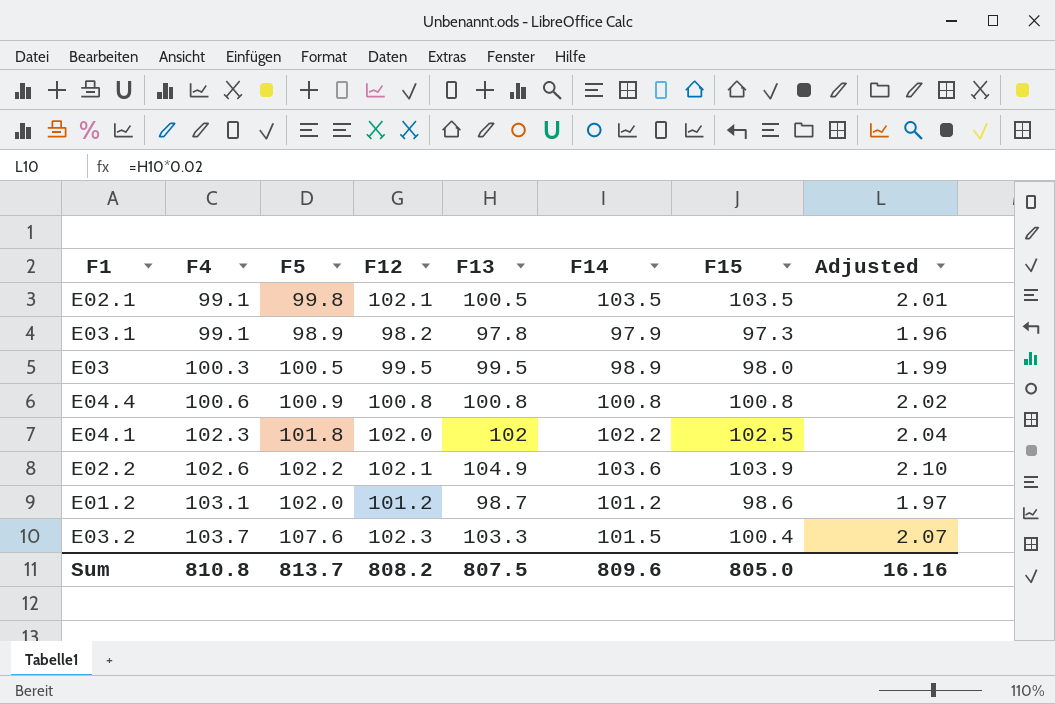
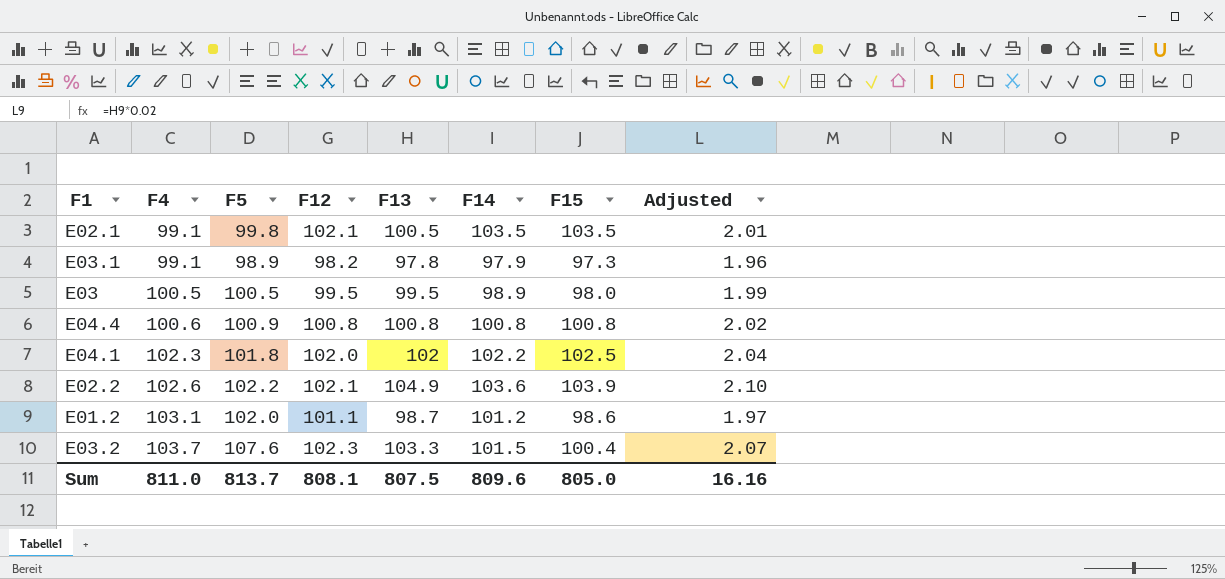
E03 | F4: 100.3 -> 100.5
E01.2 | F12: 101.2 -> 101.1
Sum | F4: 810.8 -> 811.0
Sum | F12: 808.2 -> 808.1

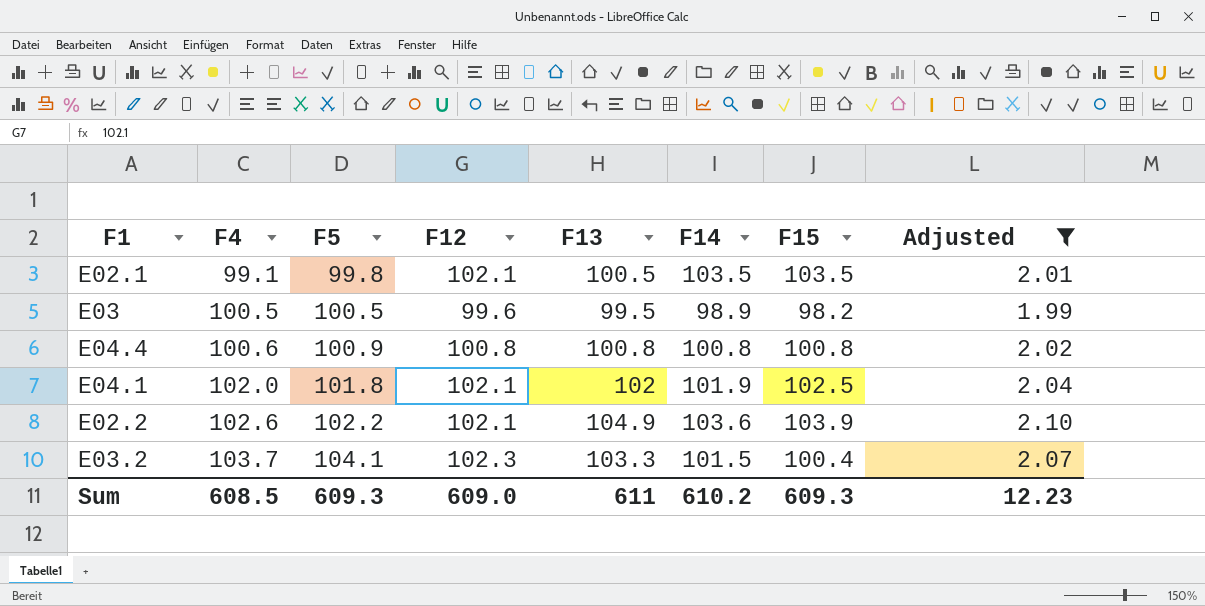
filter: none -> Adjusted >= 1.99
E03 | F12: 99.5 -> 99.6
E03 | F15: 98.0 -> 98.2
E04.1 | F4: 102.3 -> 102.0
E04.1 | F12: 102.0 -> 102.1
E04.1 | F14: 102.2 -> 101.9
E03.2 | F5: 107.6 -> 104.1
Sum | F4: 811.0 -> 608.5
Sum | F5: 813.7 -> 609.3
Sum | F12: 808.1 -> 609.0
Sum | F13: 807.5 -> 611
Sum | F14: 809.6 -> 610.2
Sum | F15: 805.0 -> 609.3
Sum | Adjusted: 16.16 -> 12.23

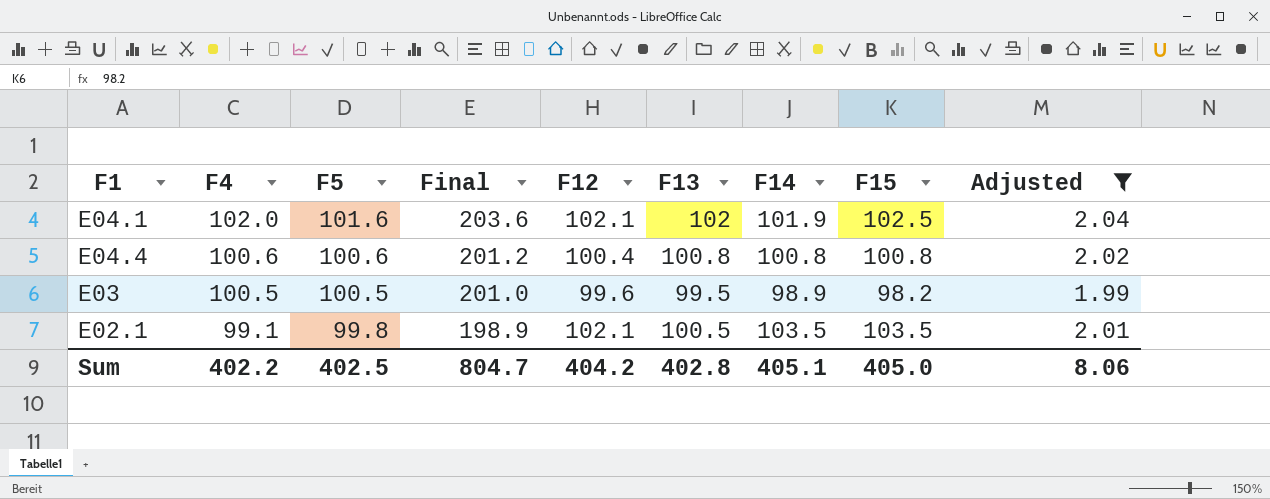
row order: F4 ascending -> F4 descending
column Final | formula: none -> [F4] + [F5]
row E02.2: 102.6 | 102.2 | 102.1 | 104.9 | 103.6 | 103.9 | 2.10 -> none
row E03.2: 103.7 | 104.1 | 102.3 | 103.3 | 101.5 | 100.4 | 2.07 -> none
E04.1 | F5: 101.8 -> 101.6
E04.4 | F5: 100.9 -> 100.6
E04.4 | F12: 100.8 -> 100.4
Sum | F4: 608.5 -> 402.2
Sum | F5: 609.3 -> 402.5
Sum | F12: 609.0 -> 404.2
Sum | F13: 611 -> 402.8
Sum | F14: 610.2 -> 405.1
Sum | F15: 609.3 -> 405.0
Sum | Adjusted: 12.23 -> 8.06

